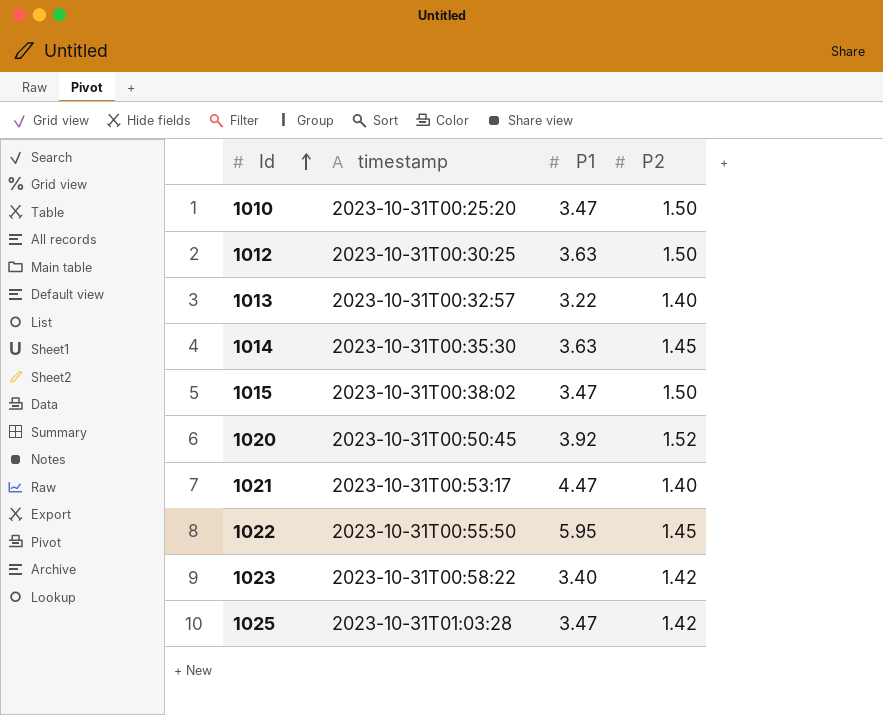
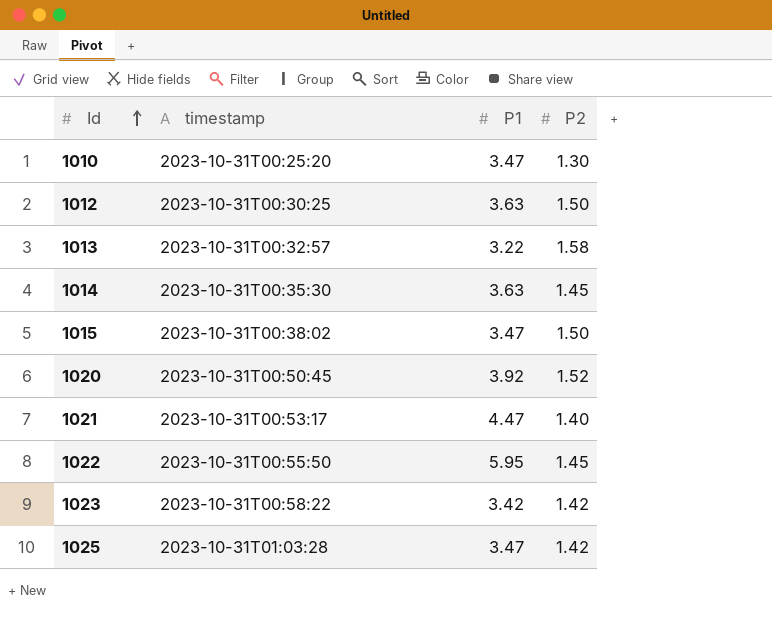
1010 | P2: 1.50 -> 1.30
1013 | P2: 1.40 -> 1.58
1023 | P1: 3.40 -> 3.42

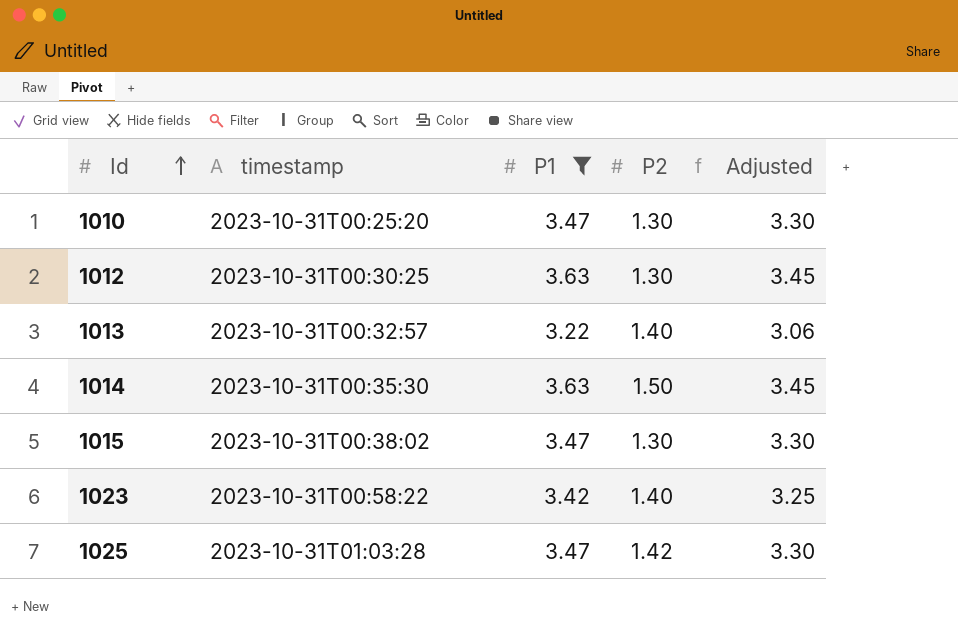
filter: none -> P1 <= 3.63
column Adjusted | formula: none -> [P1] * 0.95
1012 | P2: 1.50 -> 1.30
1013 | P2: 1.58 -> 1.40
1014 | P2: 1.45 -> 1.50
1015 | P2: 1.50 -> 1.30
1023 | P2: 1.42 -> 1.40

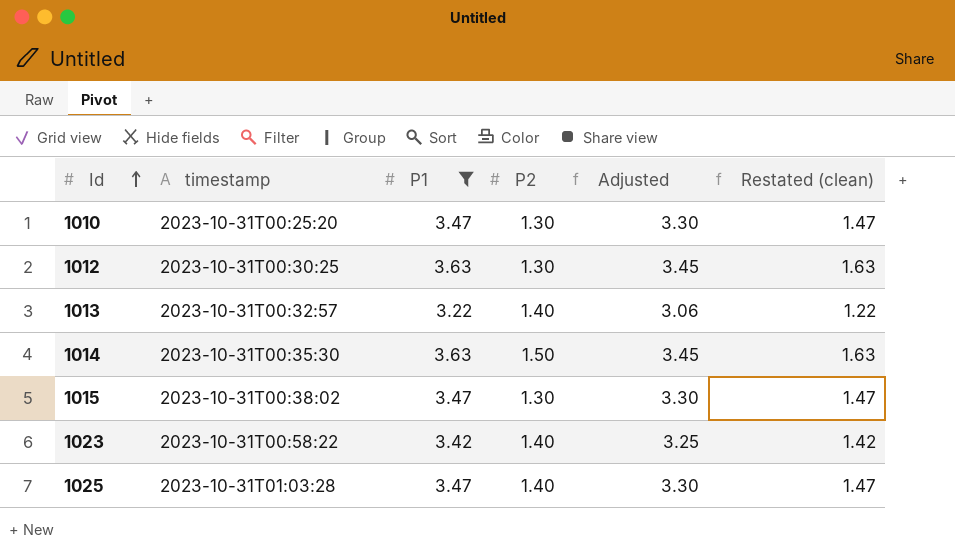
column Restated (clean) | formula: none -> [P1] - 2
1025 | P2: 1.42 -> 1.40

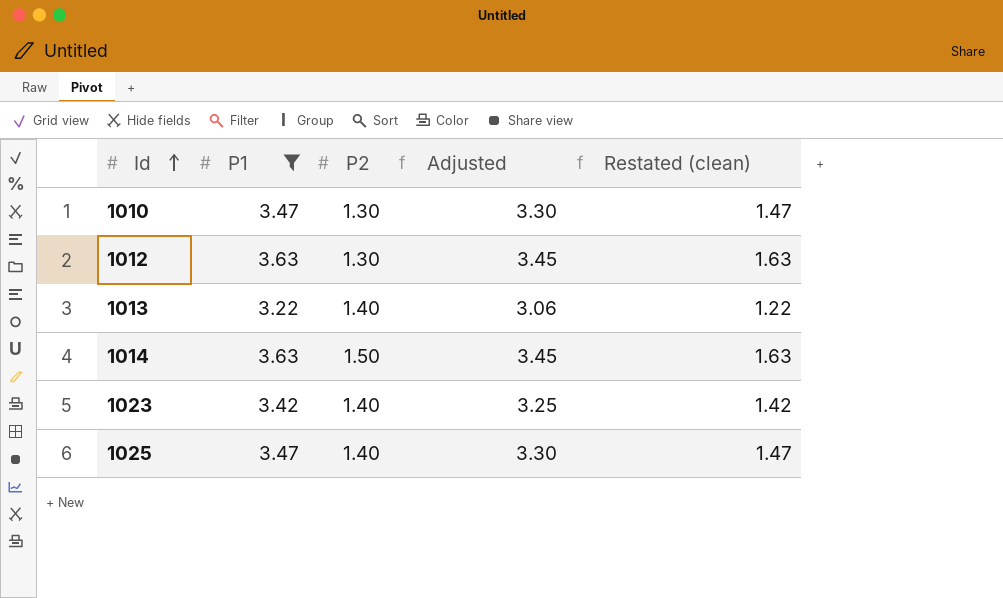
column timestamp | position: 2 -> none
row 1015: 2023-10-31T00:38:02 | 3.47 | 1.30 | 3.30 | 1.47 -> none

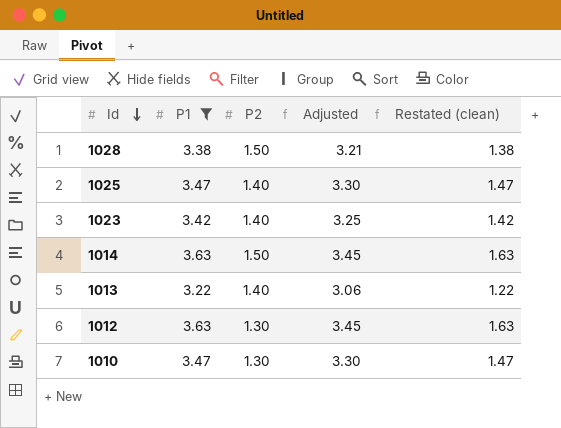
row order: Id ascending -> Id descending
row 1028: none -> 3.38 | 1.50 | 3.21 | 1.38

